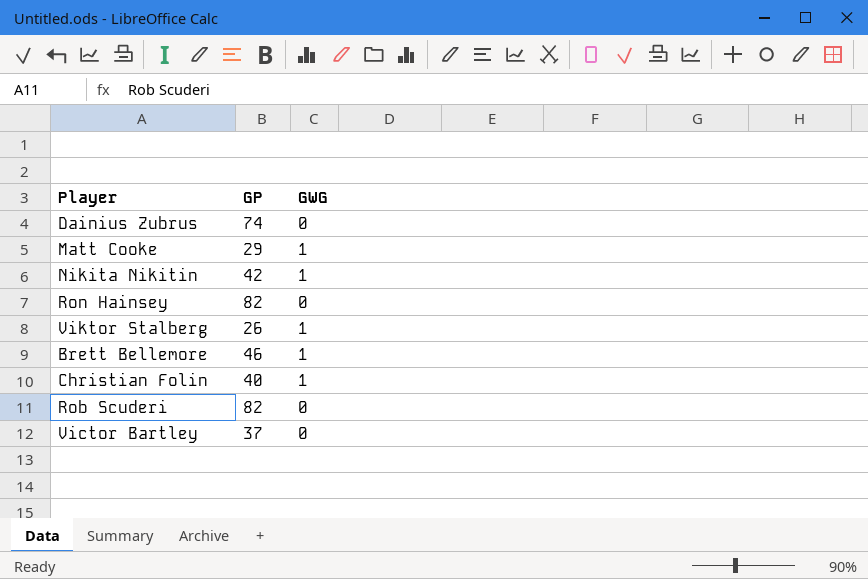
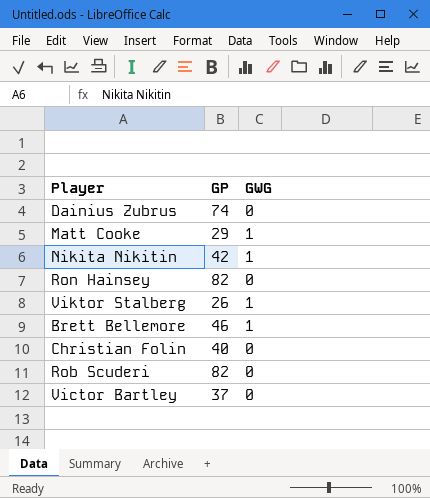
Christian Folin | GWG: 1 -> 0

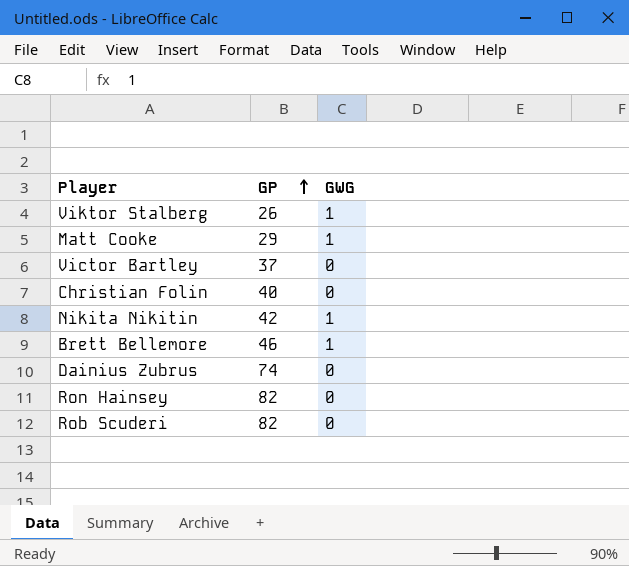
row order: none -> GP ascending

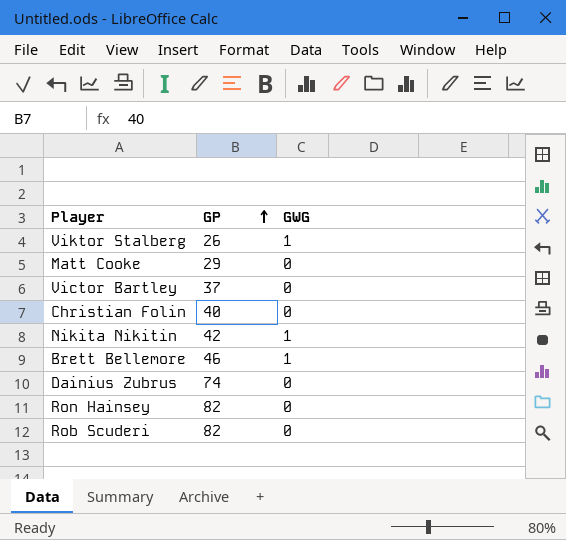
Matt Cooke | GWG: 1 -> 0

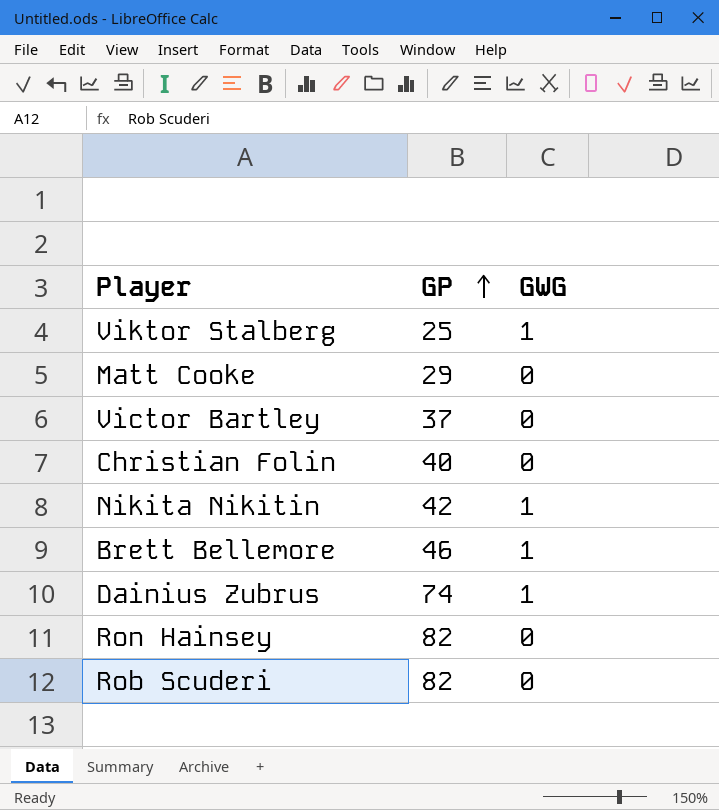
Viktor Stalberg | GP: 26 -> 25
Dainius Zubrus | GWG: 0 -> 1

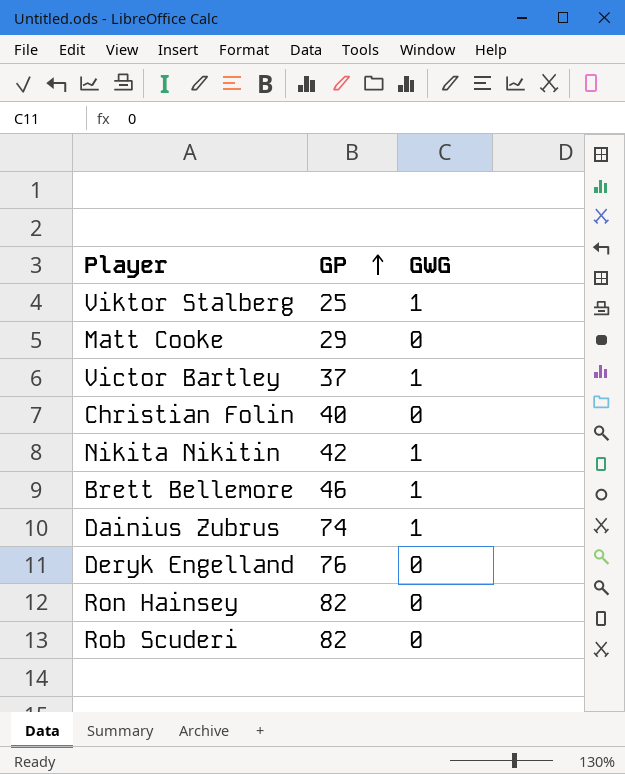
Victor Bartley | GWG: 0 -> 1
row Deryk Engelland: none -> 76 | 0

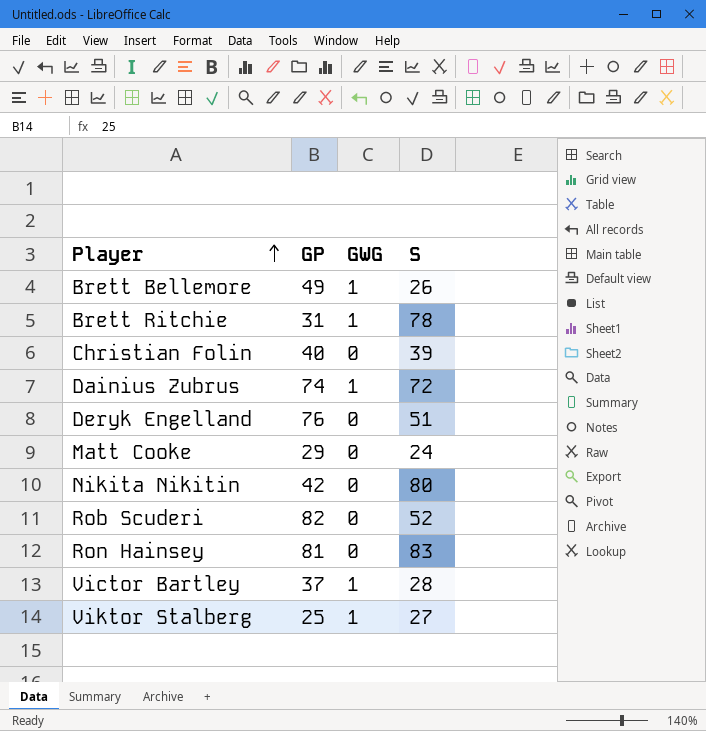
row order: GP ascending -> Player ascending
column S | position: none -> 4
Brett Bellemore | GP: 46 -> 49
row Brett Ritchie: none -> 31 | 1 | 78
Nikita Nikitin | GWG: 1 -> 0
Ron Hainsey | GP: 82 -> 81

